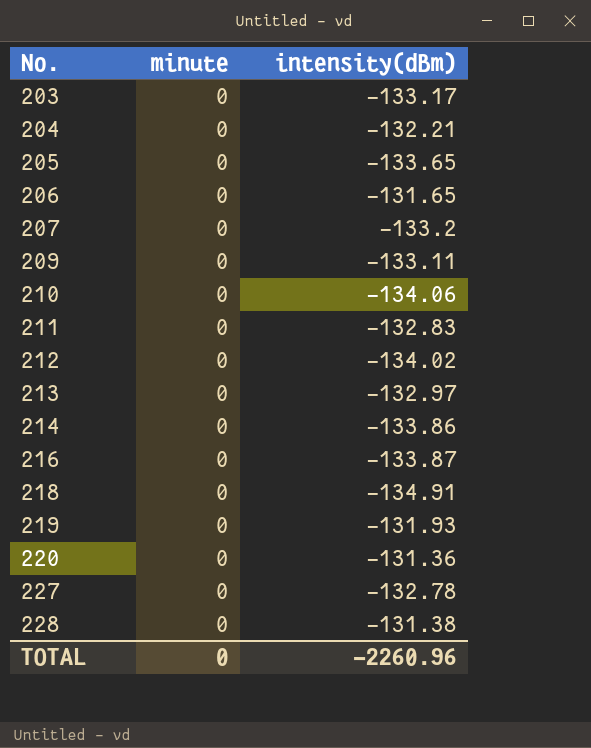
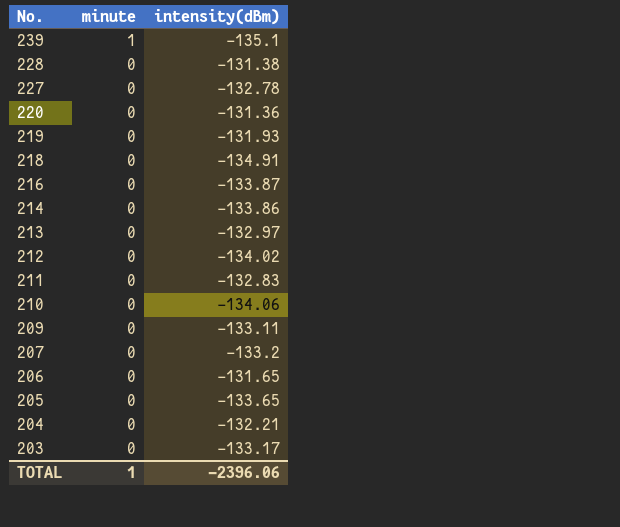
row order: No. ascending -> No. descending
row 239: none -> 1 | -135.1
TOTAL | minute: 0 -> 1
TOTAL | intensity(dBm): -2260.96 -> -2396.06

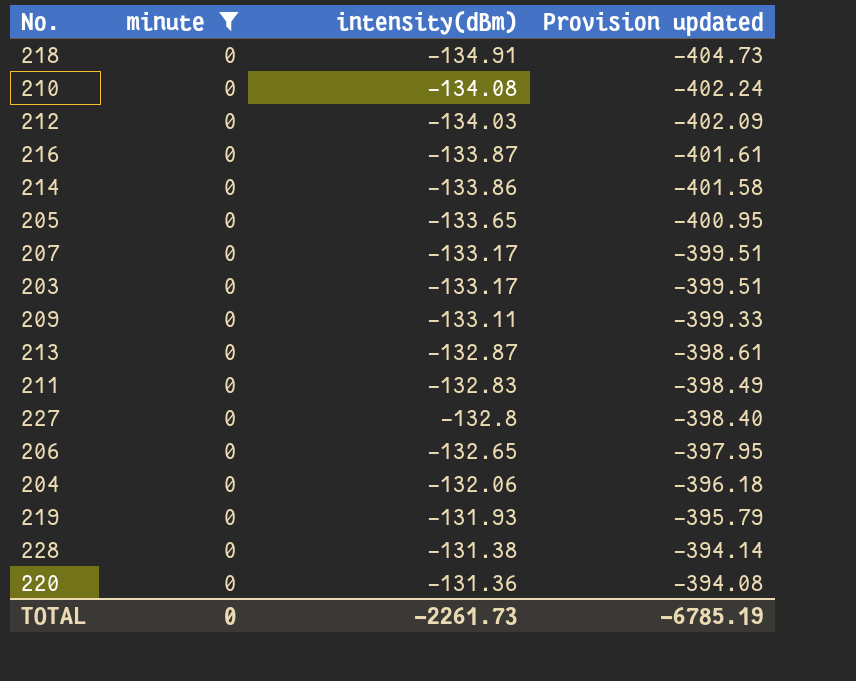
filter: none -> minute = 0
row order: No. descending -> intensity(dBm) ascending
column Provision updated | formula: none -> [intensity(dBm)] * 3
210 | intensity(dBm): -134.06 -> -134.08
212 | intensity(dBm): -134.02 -> -134.03
207 | intensity(dBm): -133.2 -> -133.17
213 | intensity(dBm): -132.97 -> -132.87
227 | intensity(dBm): -132.78 -> -132.8
206 | intensity(dBm): -131.65 -> -132.65
204 | intensity(dBm): -132.21 -> -132.06
TOTAL | minute: 1 -> 0
TOTAL | intensity(dBm): -2396.06 -> -2261.73

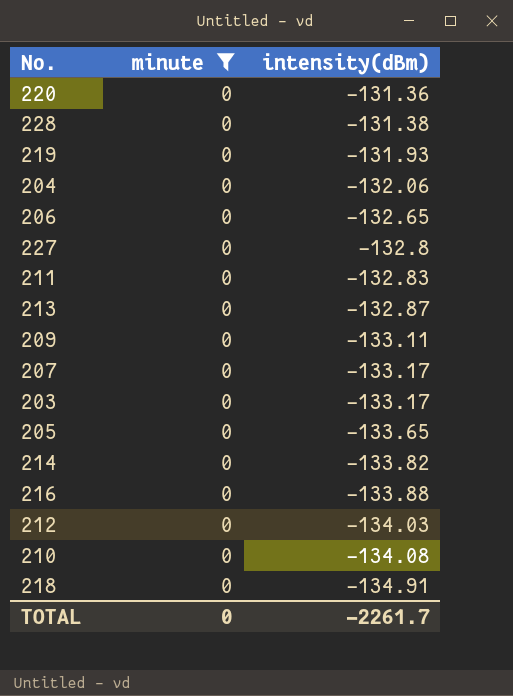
row order: intensity(dBm) ascending -> intensity(dBm) descending
column Provision updated | formula: [intensity(dBm)] * 3 -> none
214 | intensity(dBm): -133.86 -> -133.82
216 | intensity(dBm): -133.87 -> -133.88
TOTAL | intensity(dBm): -2261.73 -> -2261.7

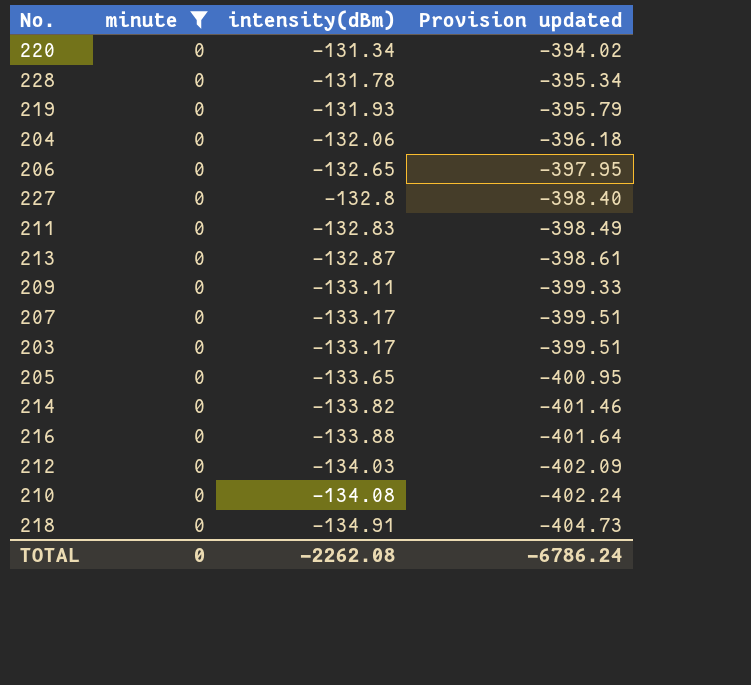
column Provision updated | formula: none -> [intensity(dBm)] * 3
220 | intensity(dBm): -131.36 -> -131.34
228 | intensity(dBm): -131.38 -> -131.78
TOTAL | intensity(dBm): -2261.7 -> -2262.08

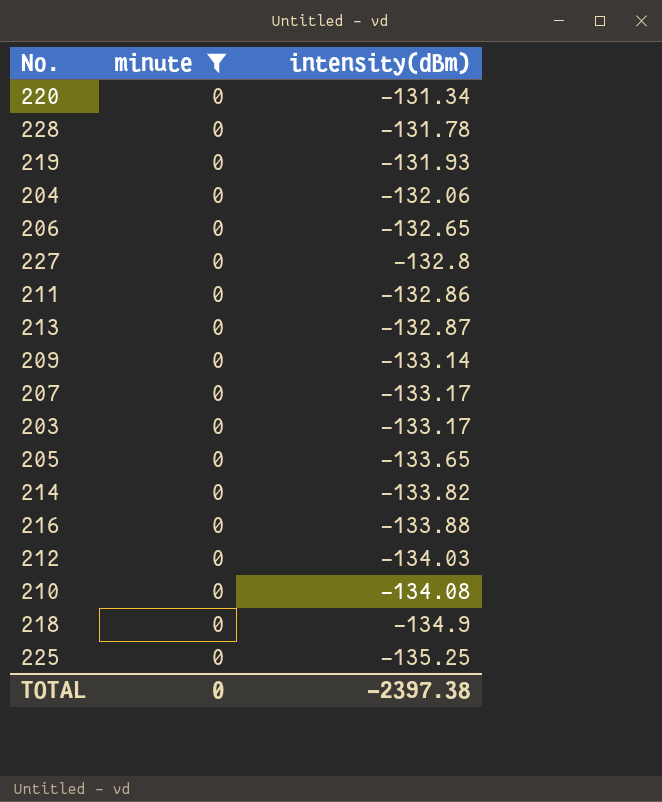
column Provision updated | formula: [intensity(dBm)] * 3 -> none
211 | intensity(dBm): -132.83 -> -132.86
209 | intensity(dBm): -133.11 -> -133.14
218 | intensity(dBm): -134.91 -> -134.9
row 225: none -> 0 | -135.25
TOTAL | intensity(dBm): -2262.08 -> -2397.38

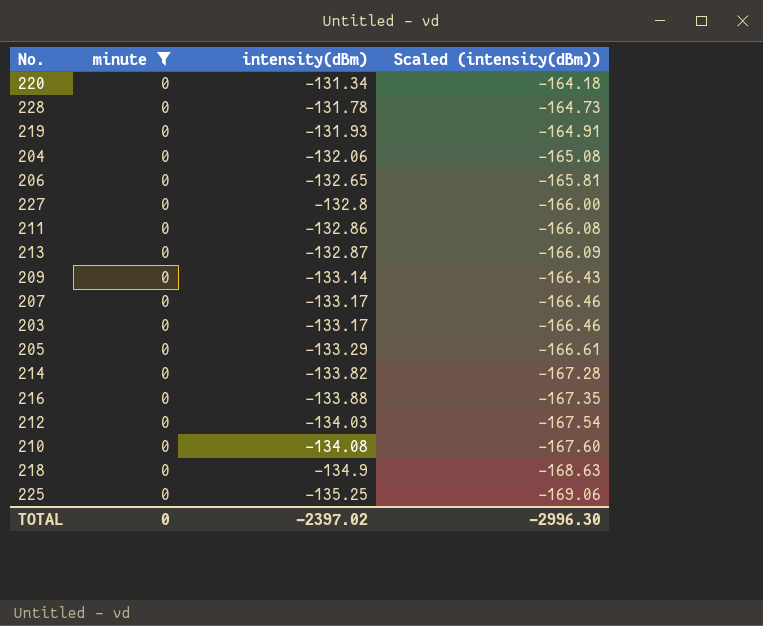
column Scaled (intensity(dBm)) | formula: none -> [intensity(dBm)] * 1.25
205 | intensity(dBm): -133.65 -> -133.29
TOTAL | intensity(dBm): -2397.38 -> -2397.02

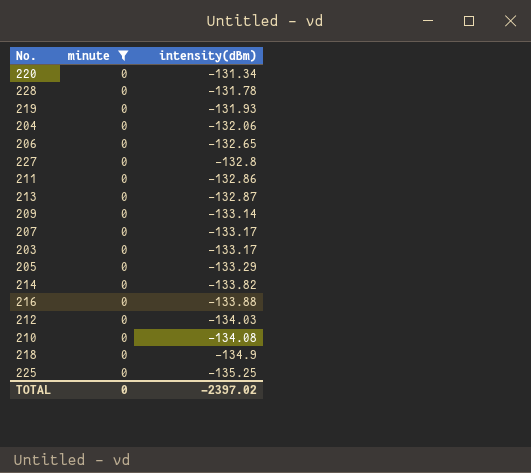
column Scaled (intensity(dBm)) | formula: [intensity(dBm)] * 1.25 -> none

